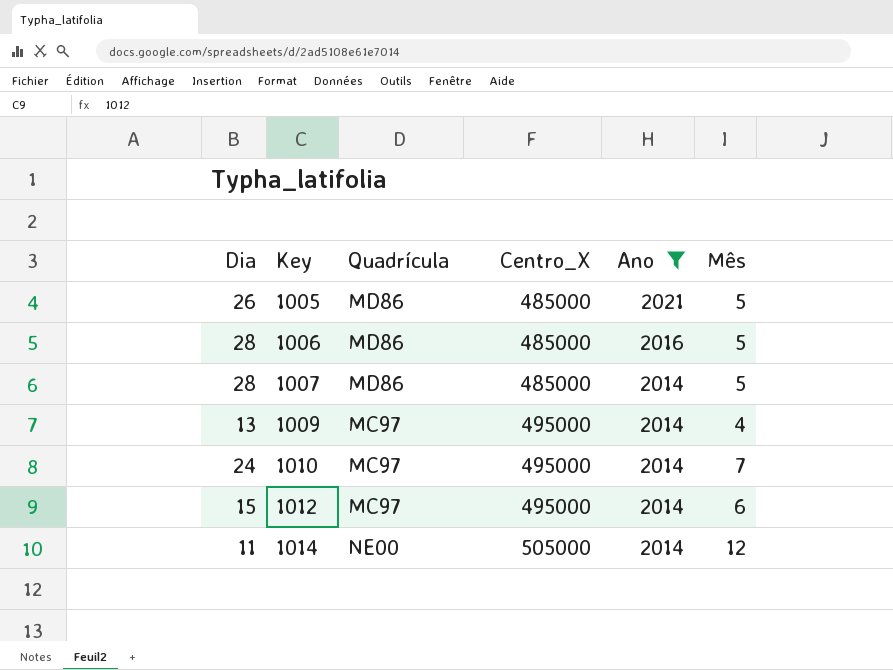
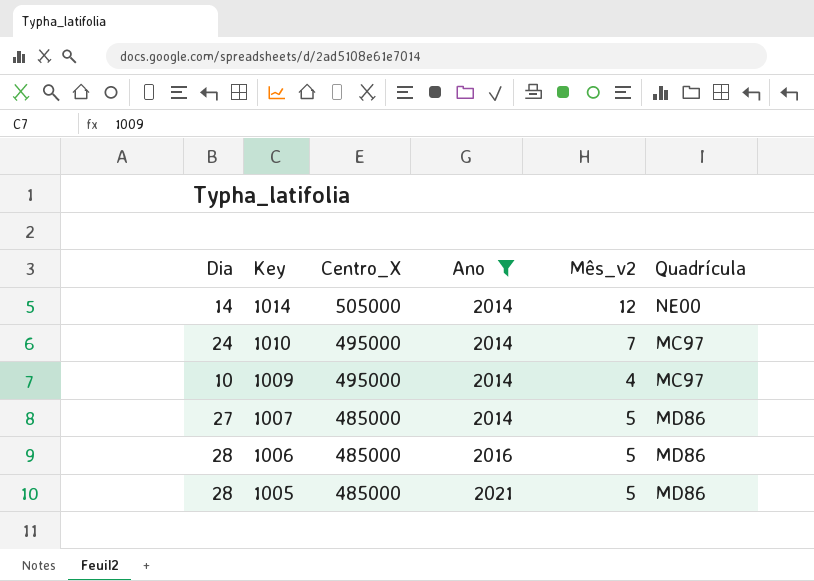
row order: Key ascending -> Key descending
column name: Mês -> Mês_v2
column Quadrícula | position: 3 -> 6
row 1012: 15 | MC97 | 495000 | 2014 | 6 -> none
1014 | Dia: 11 -> 14
1009 | Dia: 13 -> 10
1007 | Dia: 28 -> 27
1005 | Dia: 26 -> 28

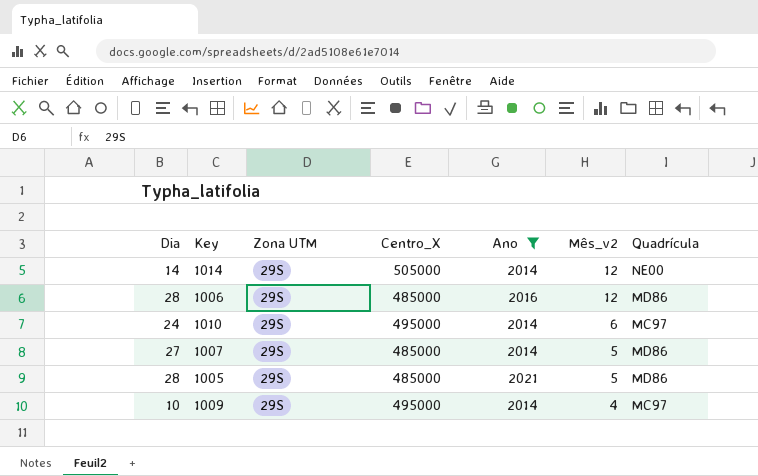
row order: Key descending -> Mês_v2 descending
column Zona UTM | position: none -> 3
1006 | Mês_v2: 5 -> 12
1010 | Mês_v2: 7 -> 6

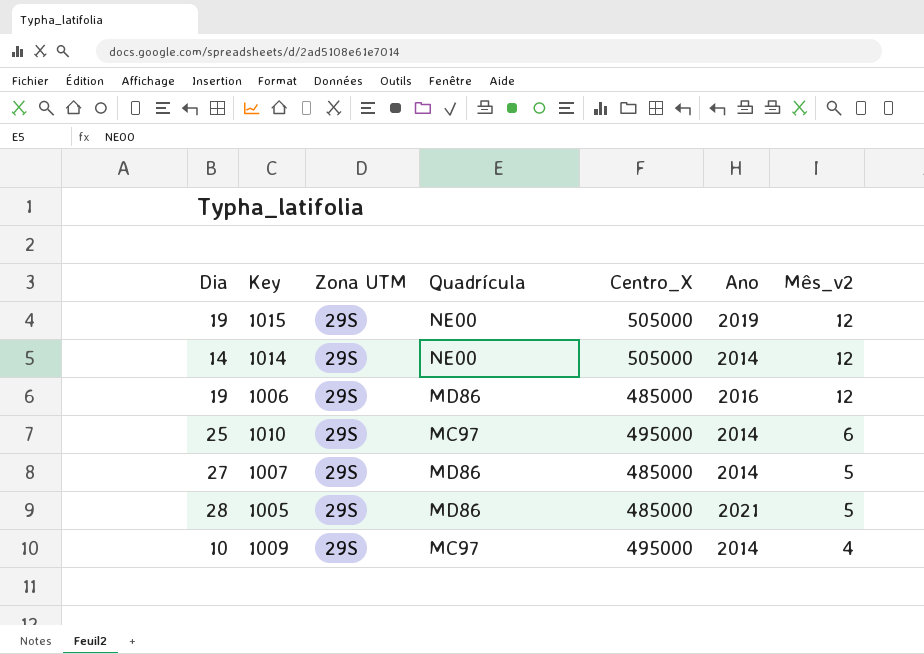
filter: Ano != 2019 -> none
column Quadrícula | position: 7 -> 4
1006 | Dia: 28 -> 19
1010 | Dia: 24 -> 25

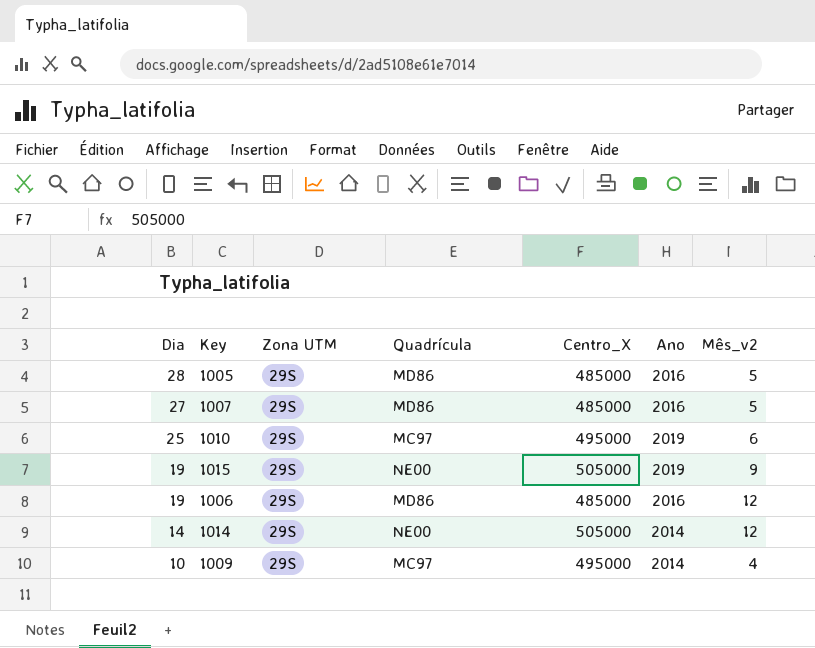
row order: Mês_v2 descending -> Dia descending
1005 | Ano: 2021 -> 2016
1007 | Ano: 2014 -> 2016
1010 | Ano: 2014 -> 2019
1015 | Mês_v2: 12 -> 9

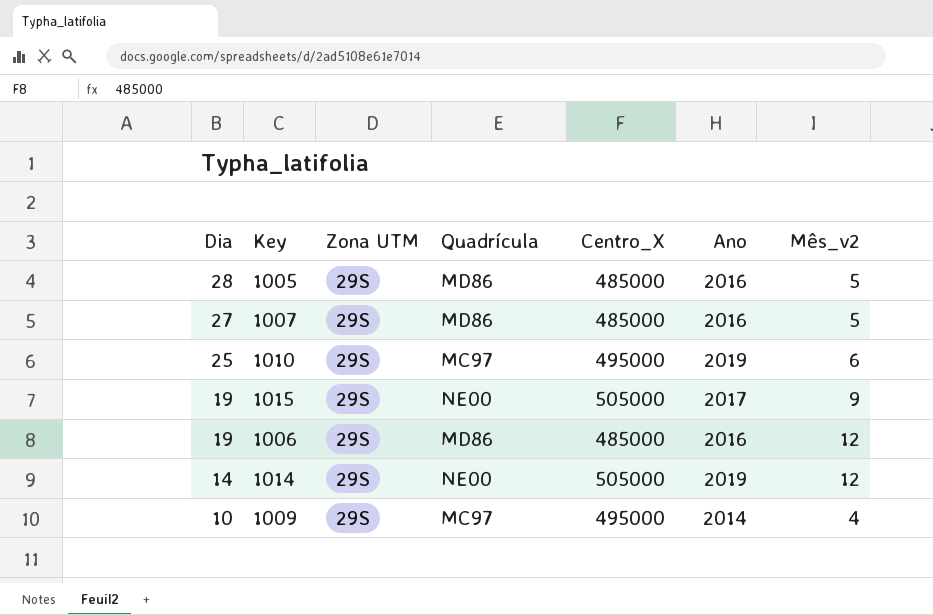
1015 | Ano: 2019 -> 2017
1014 | Ano: 2014 -> 2019

